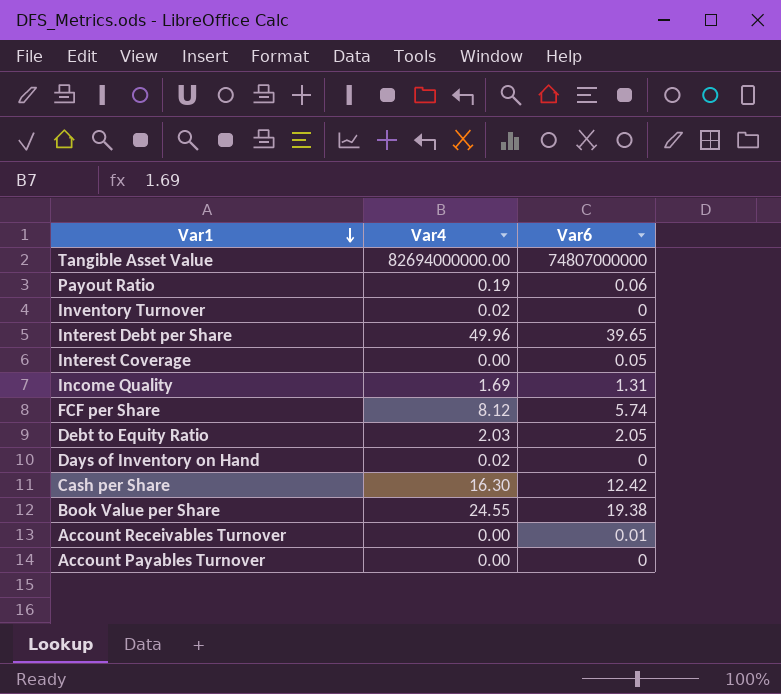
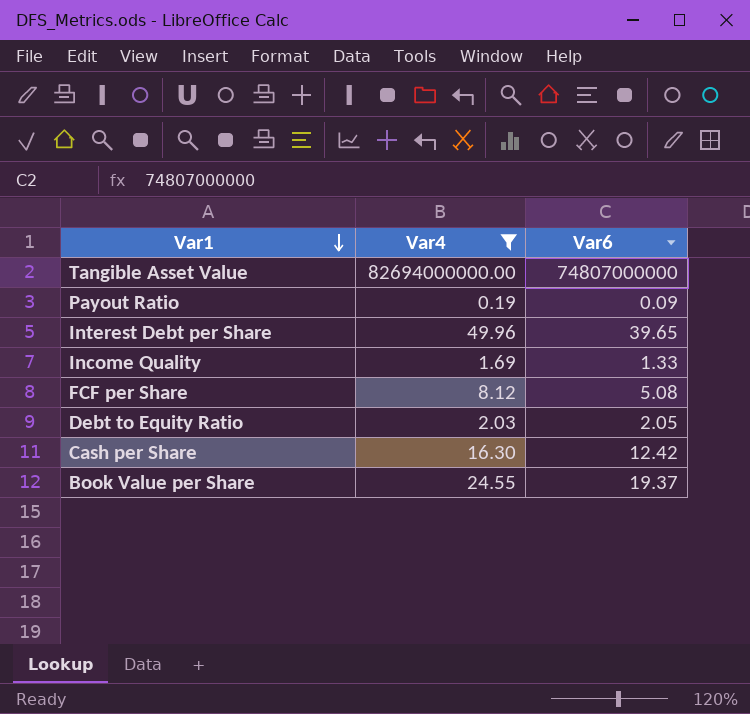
filter: none -> Var4 >= 0.19
Payout Ratio | Var6: 0.06 -> 0.09
Income Quality | Var6: 1.31 -> 1.33
FCF per Share | Var6: 5.74 -> 5.08
Book Value per Share | Var6: 19.38 -> 19.37

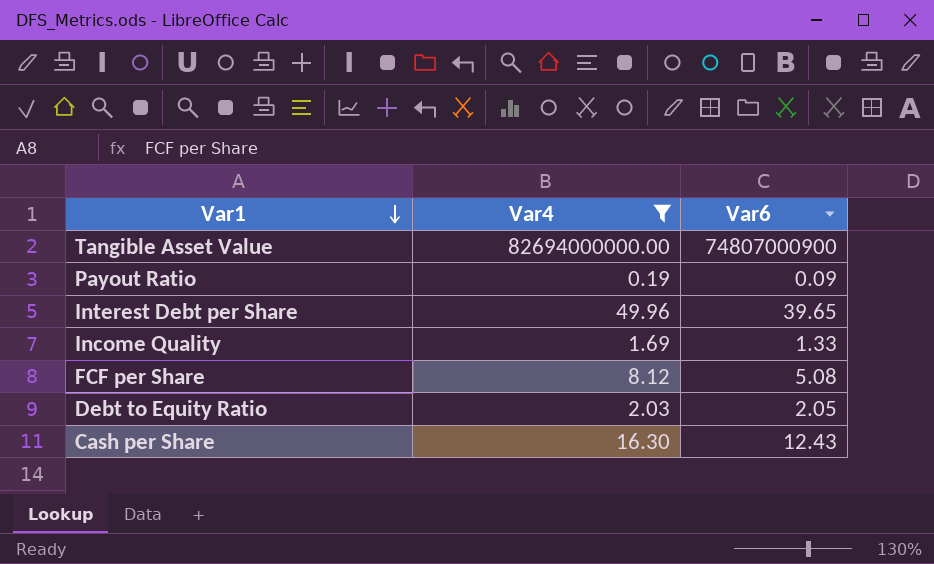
row Book Value per Share: 24.55 | 19.37 -> none
Tangible Asset Value | Var6: 74807000000 -> 74807000900
Cash per Share | Var6: 12.42 -> 12.43

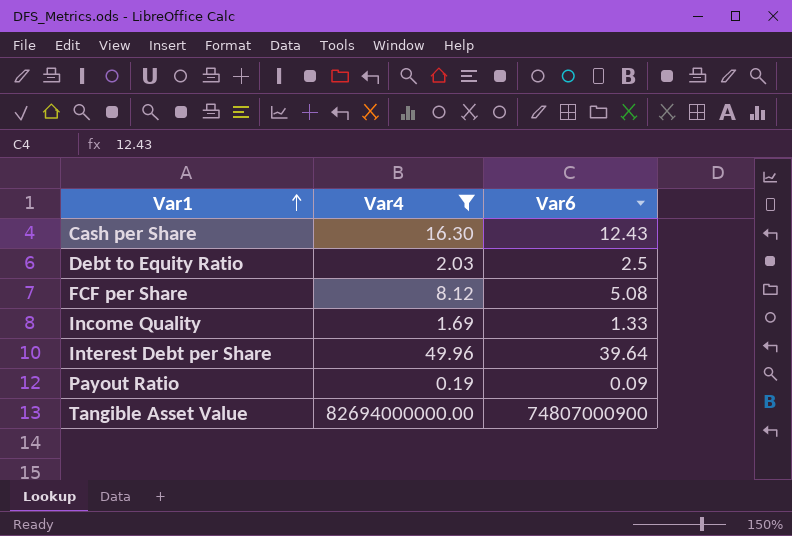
row order: Var1 descending -> Var1 ascending
Debt to Equity Ratio | Var6: 2.05 -> 2.5
Interest Debt per Share | Var6: 39.65 -> 39.64

